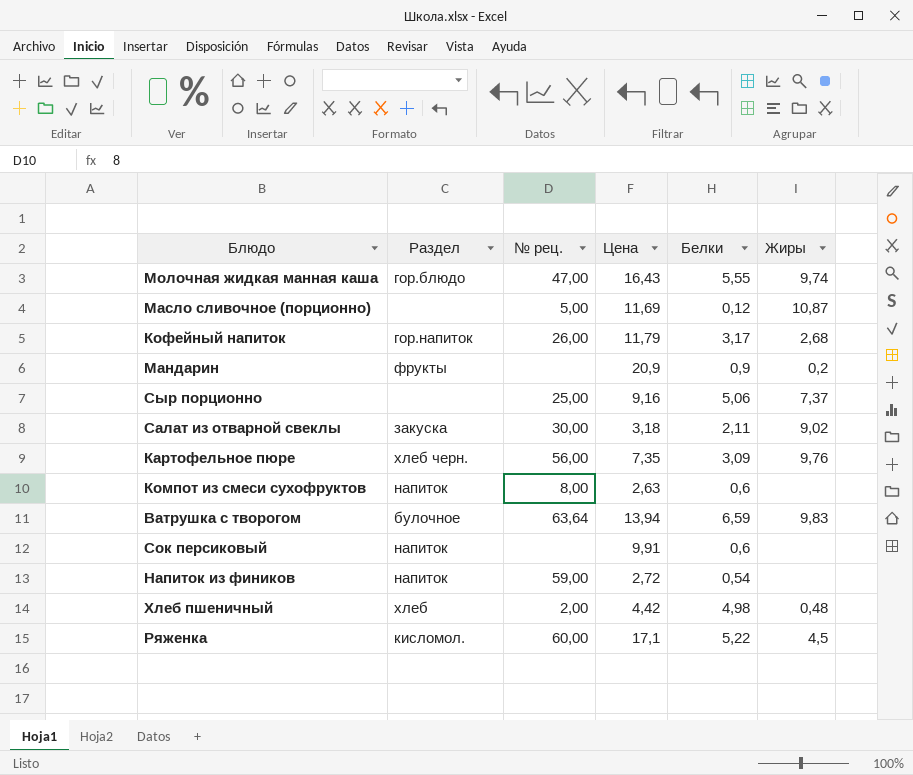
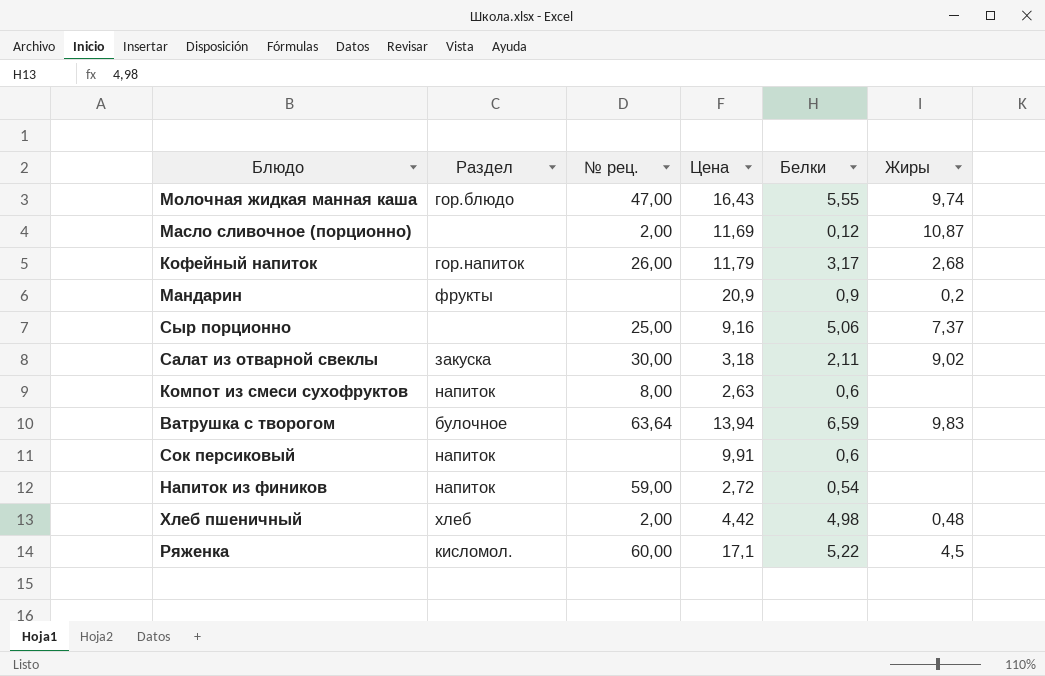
row Картофельное пюре: хлеб черн. | 56,00 | 7,35 | 3,09 | 9,76 -> none
Масло сливочное (порционно) | № рец.: 5,00 -> 2,00

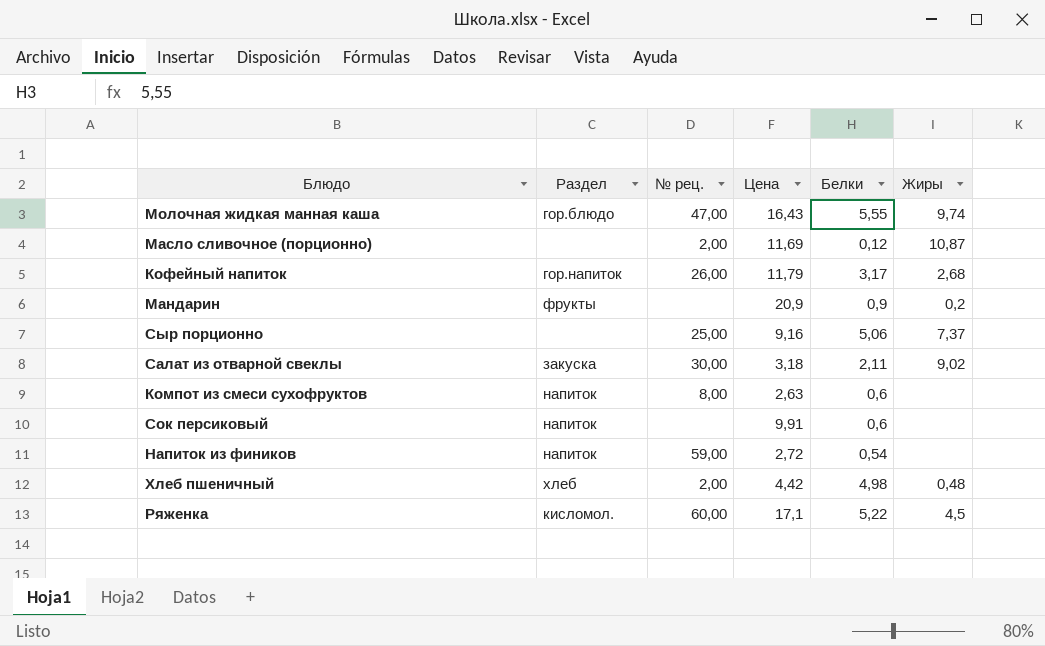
row Ватрушка с творогом: булочное | 63,64 | 13,94 | 6,59 | 9,83 -> none

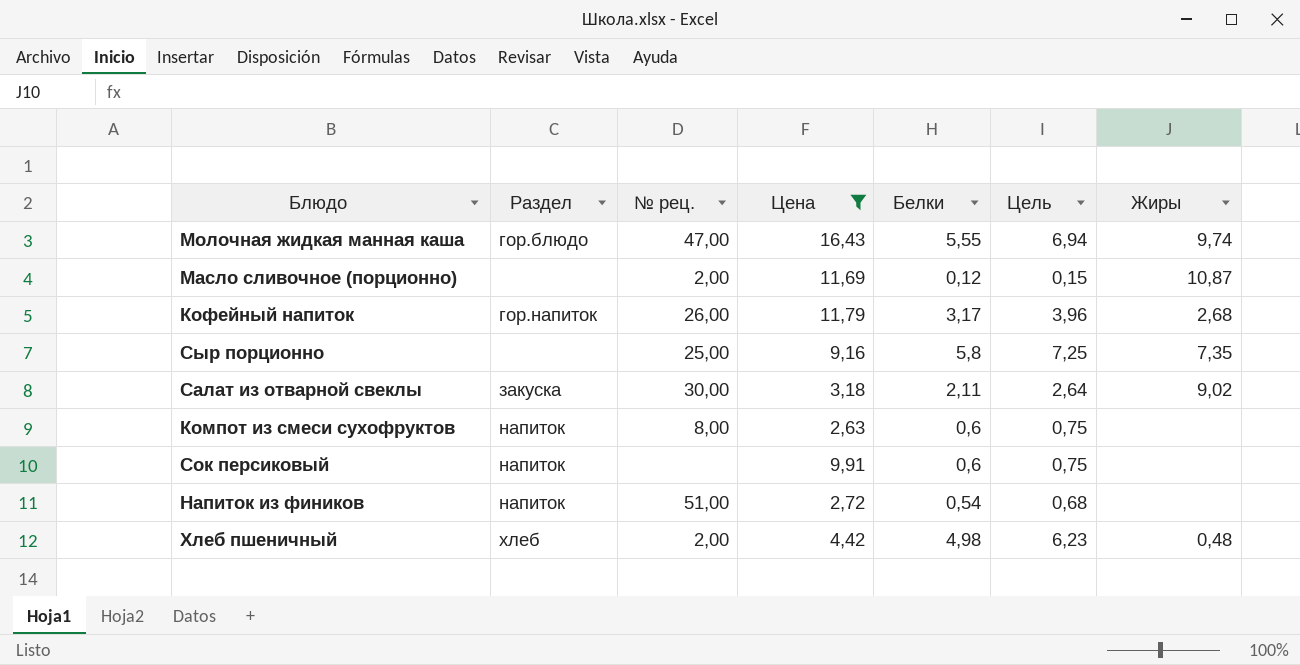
filter: none -> Цена <= 16,43
column Цель | formula: none -> [Белки] * 1,25
Сыр порционно | Белки: 5,06 -> 5,8
Сыр порционно | Жиры: 7,37 -> 7,35
Напиток из фиников | № рец.: 59,00 -> 51,00

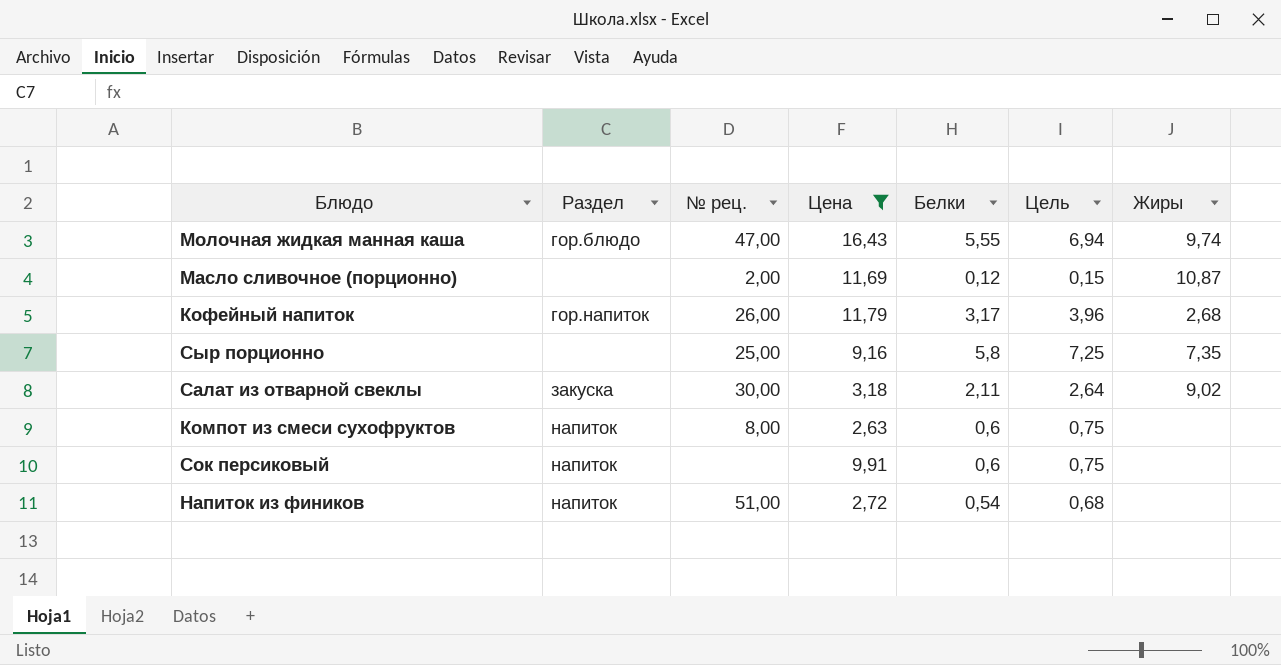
row Хлеб пшеничный: хлеб | 2,00 | 4,42 | 4,98 | 6,23 | 0,48 -> none

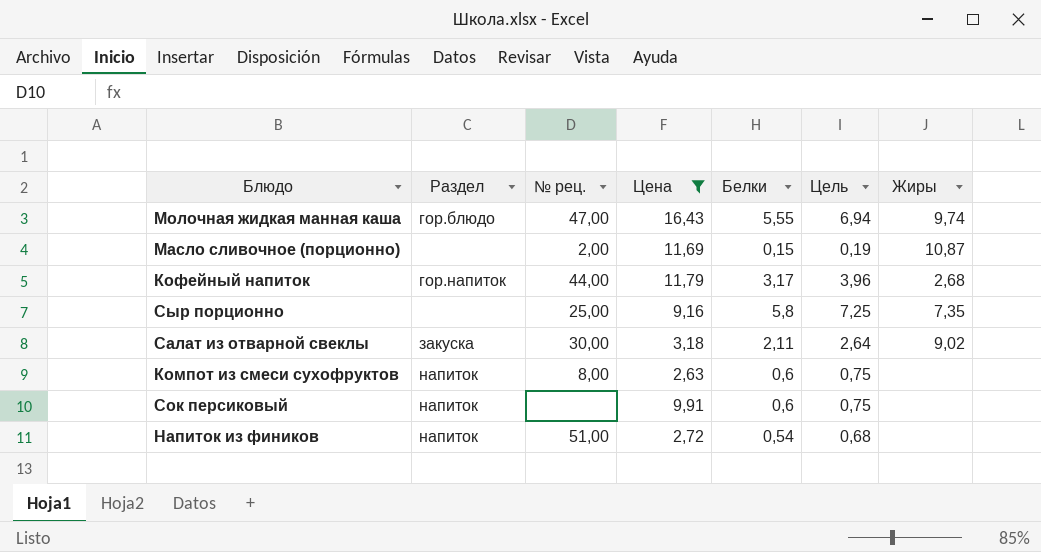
Масло сливочное (порционно) | Белки: 0,12 -> 0,15
Масло сливочное (порционно) | Цель: 0,15 -> 0,19
Кофейный напиток | № рец.: 26,00 -> 44,00

